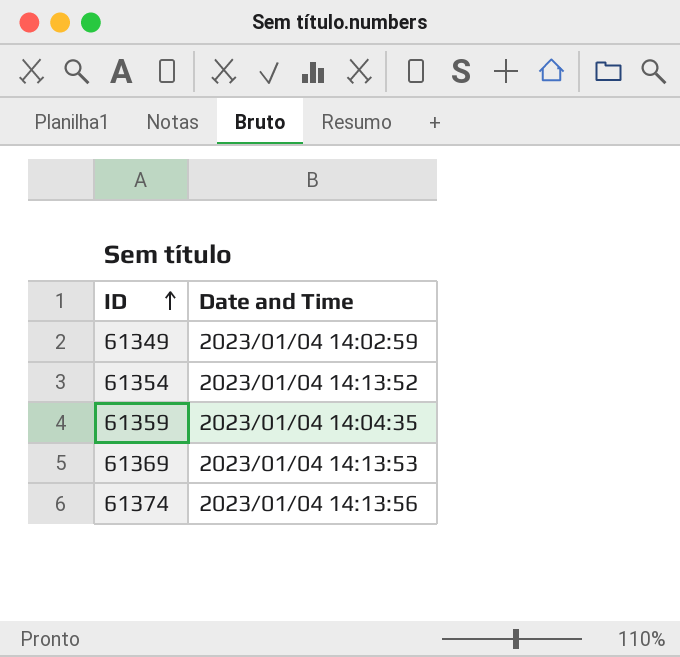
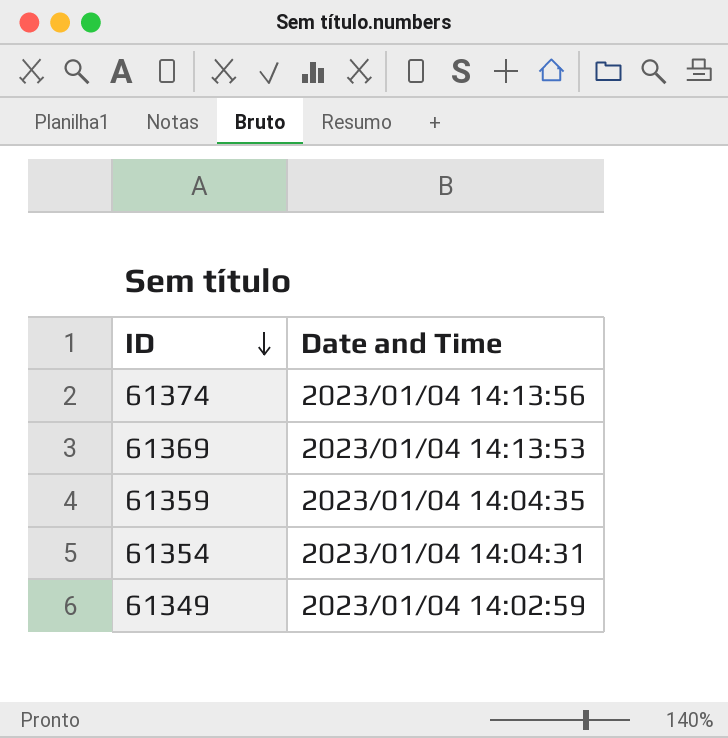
row order: ID ascending -> ID descending
61354 | Date and Time: 2023/01/04 14:13:52 -> 2023/01/04 14:04:31

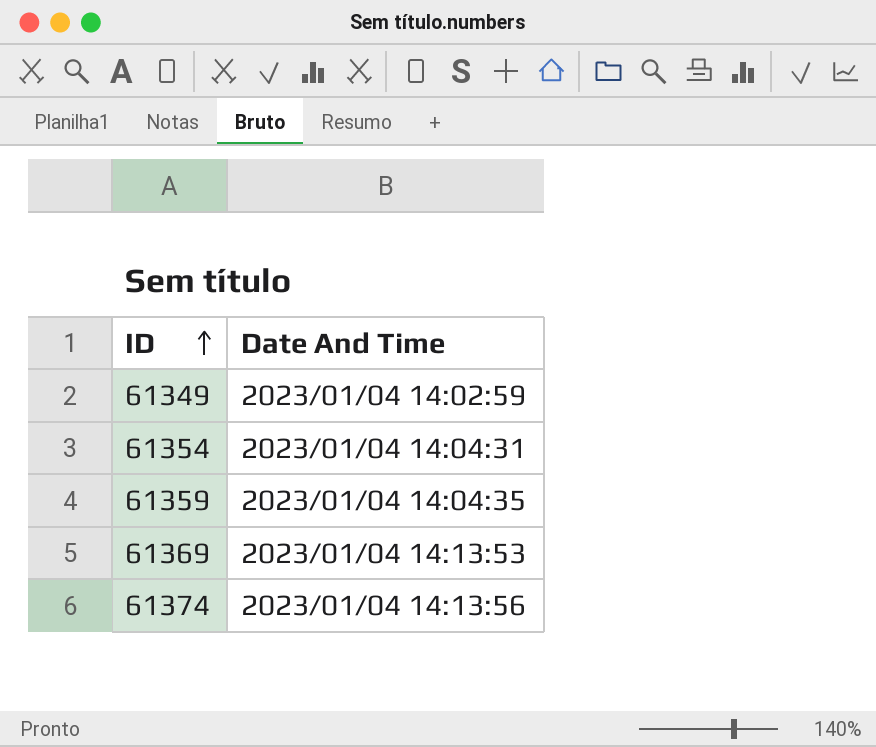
row order: ID descending -> ID ascending
column name: Date and Time -> Date And Time

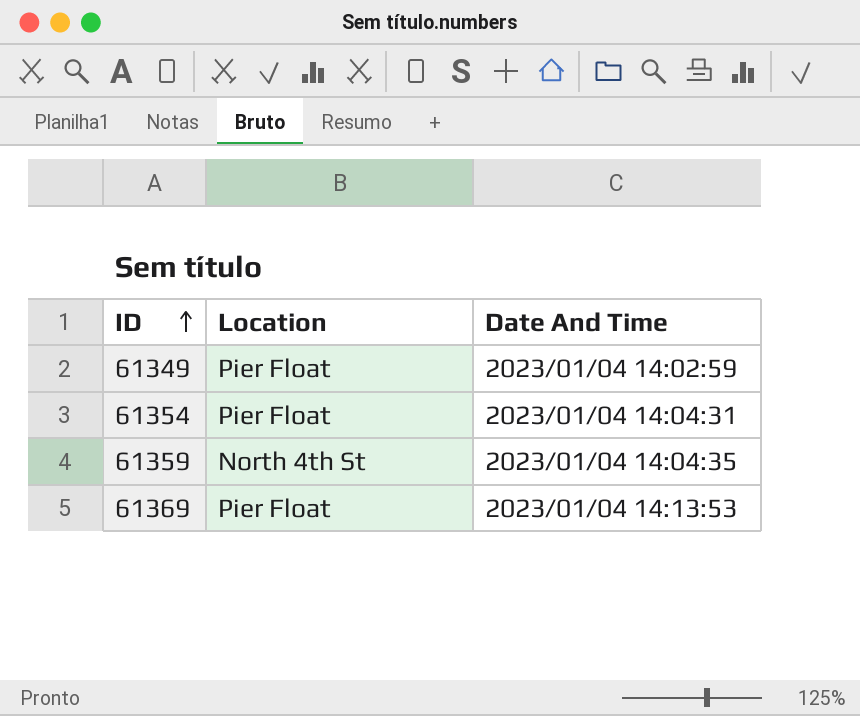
column Location | position: none -> 2
row 61374: 2023/01/04 14:13:56 -> none

